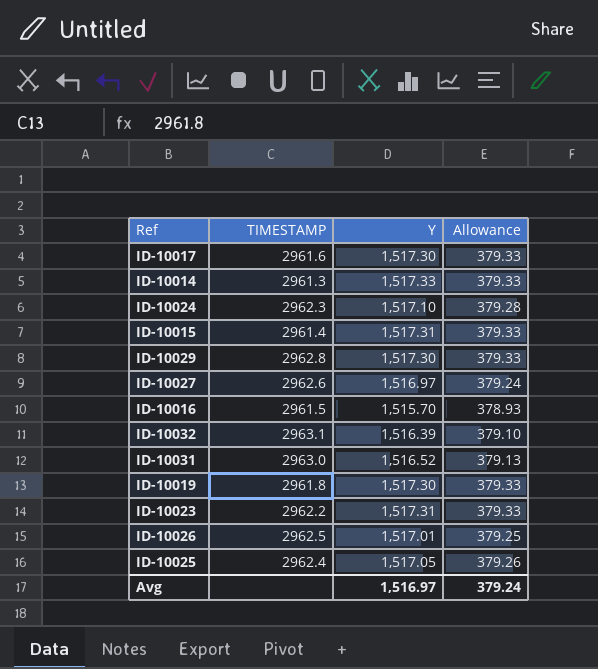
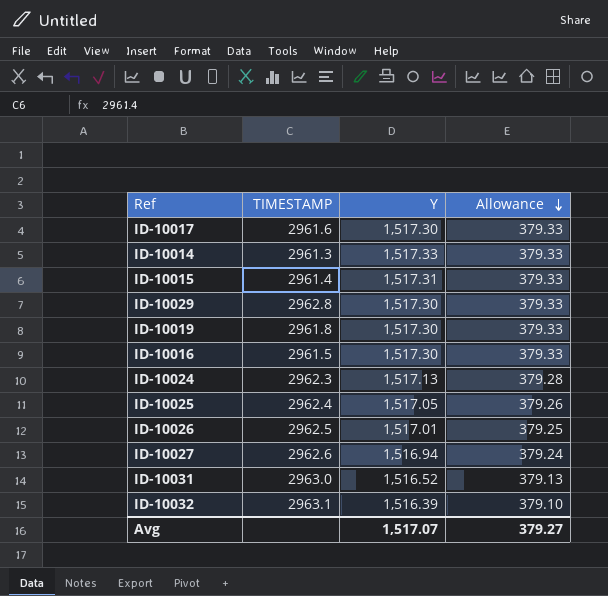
row order: none -> Allowance descending
row ID-10023: 2962.2 | 1,517.31 | 379.33 -> none
ID-10016 | Y: 1,515.70 -> 1,517.30
ID-10016 | Allowance: 378.93 -> 379.33
ID-10024 | Y: 1,517.10 -> 1,517.13
ID-10027 | Y: 1,516.97 -> 1,516.94
Avg | Y: 1,516.97 -> 1,517.07
Avg | Allowance: 379.24 -> 379.27

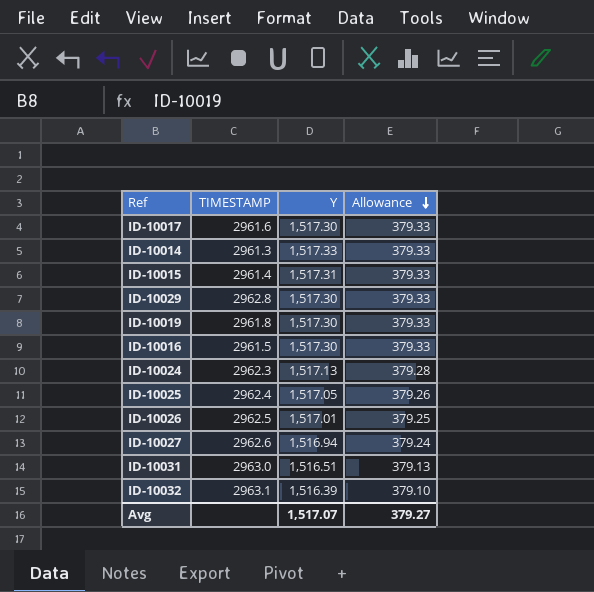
ID-10031 | Y: 1,516.52 -> 1,516.51

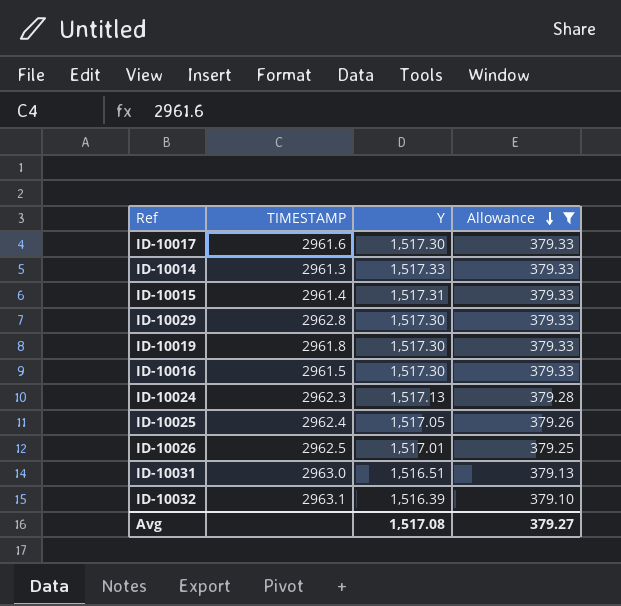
filter: none -> Allowance != 379.24
Avg | Y: 1,517.07 -> 1,517.08

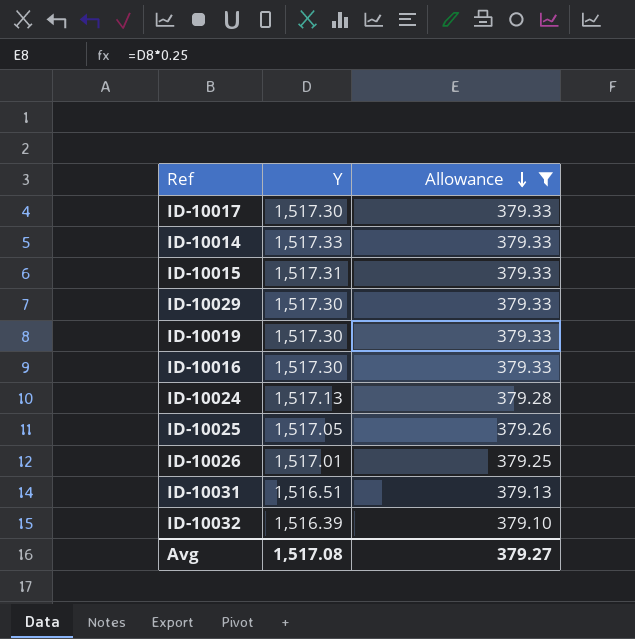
column TIMESTAMP | position: 2 -> none

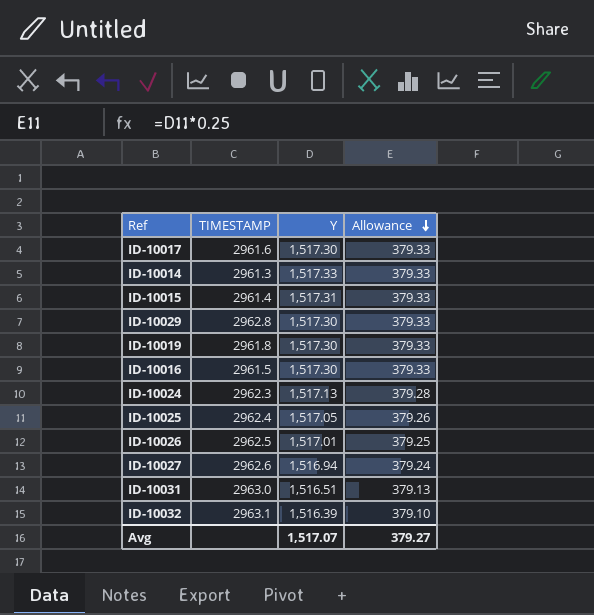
filter: Allowance != 379.24 -> none
column TIMESTAMP | position: none -> 2
Avg | Y: 1,517.08 -> 1,517.07

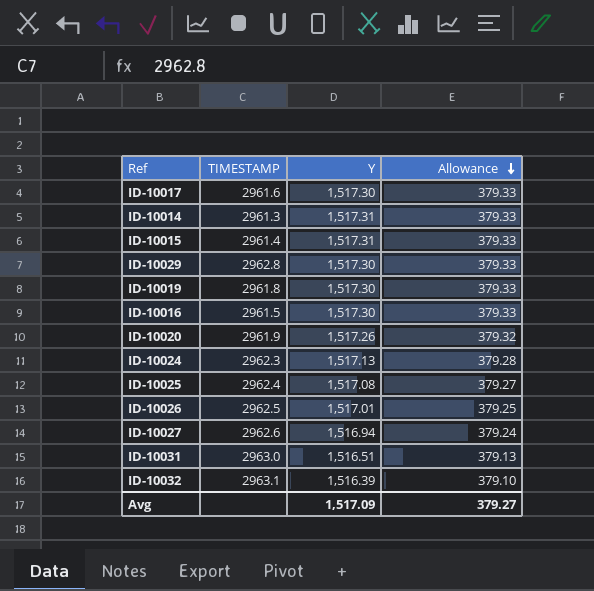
ID-10014 | Y: 1,517.33 -> 1,517.31
row ID-10020: none -> 2961.9 | 1,517.26 | 379.32
ID-10025 | Y: 1,517.05 -> 1,517.08
ID-10025 | Allowance: 379.26 -> 379.27
Avg | Y: 1,517.07 -> 1,517.09

